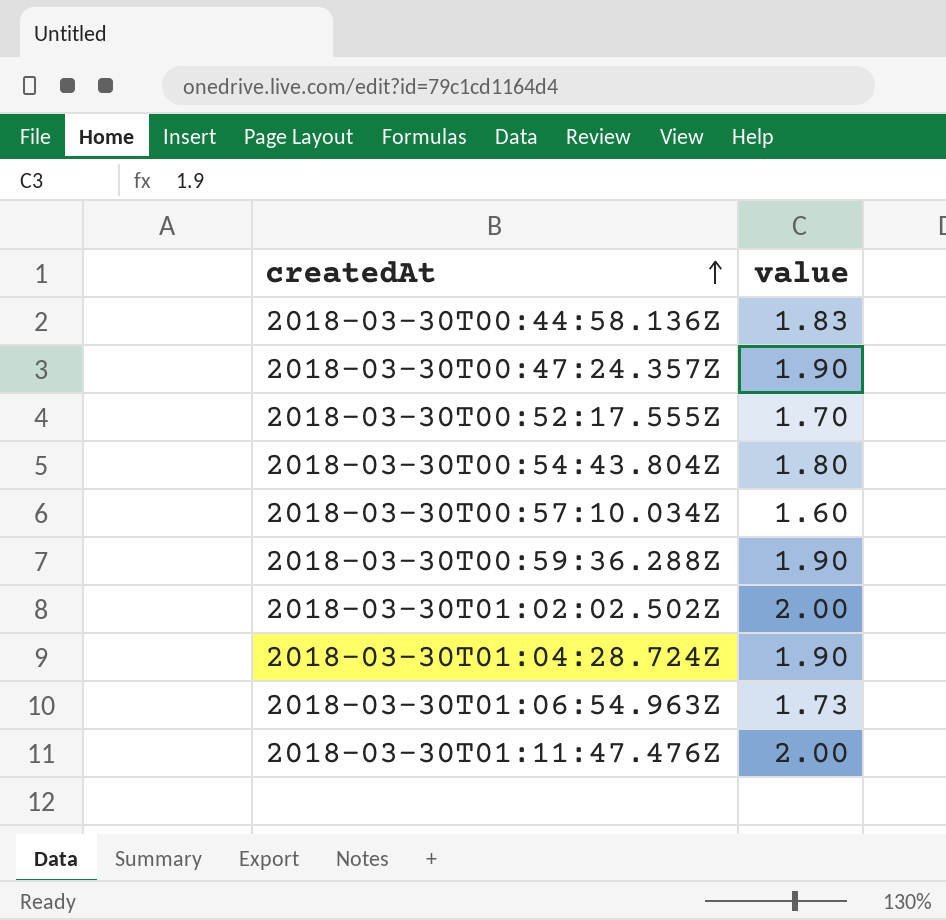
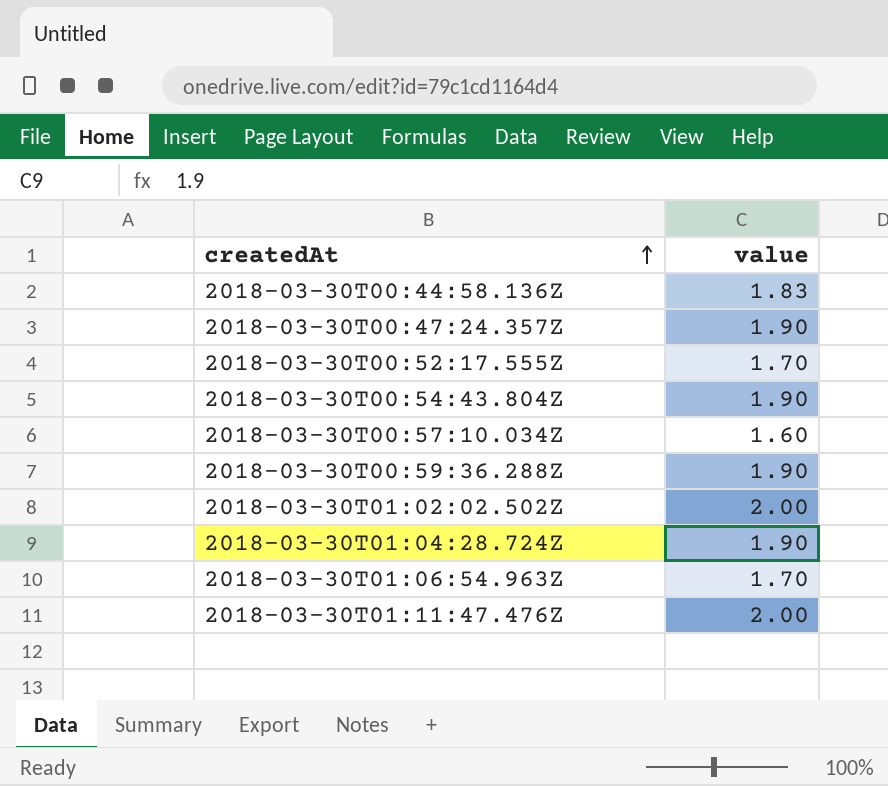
2018-03-30T00:54:43.804Z | value: 1.80 -> 1.90
2018-03-30T01:06:54.963Z | value: 1.73 -> 1.70

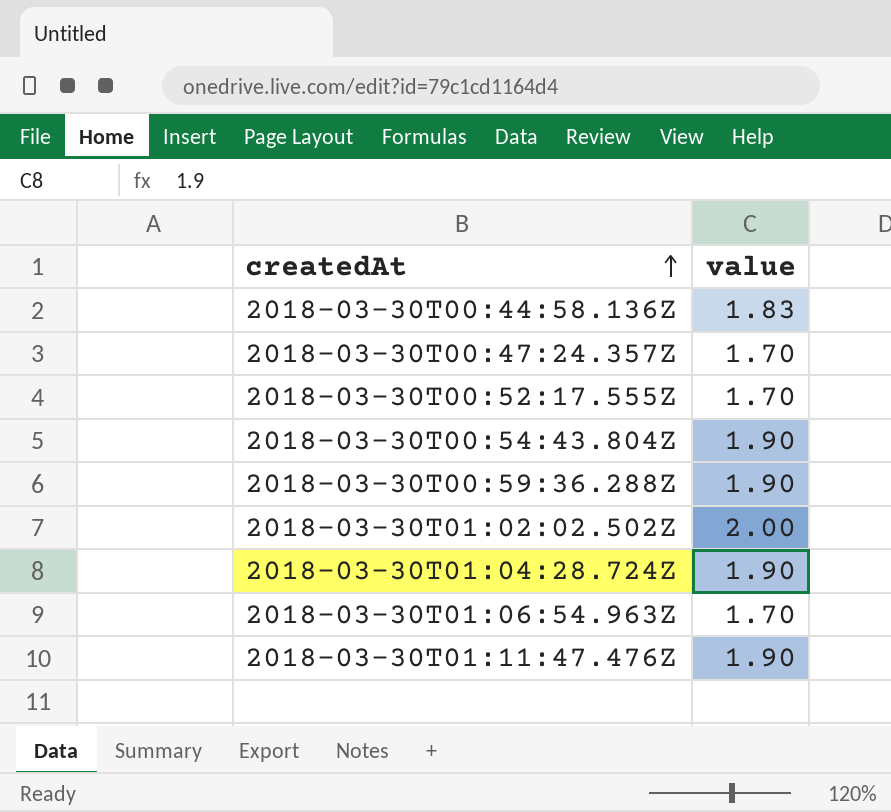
row 2018-03-30T00:57:10.034Z: 1.60 -> none
2018-03-30T00:47:24.357Z | value: 1.90 -> 1.70
2018-03-30T01:11:47.476Z | value: 2.00 -> 1.90

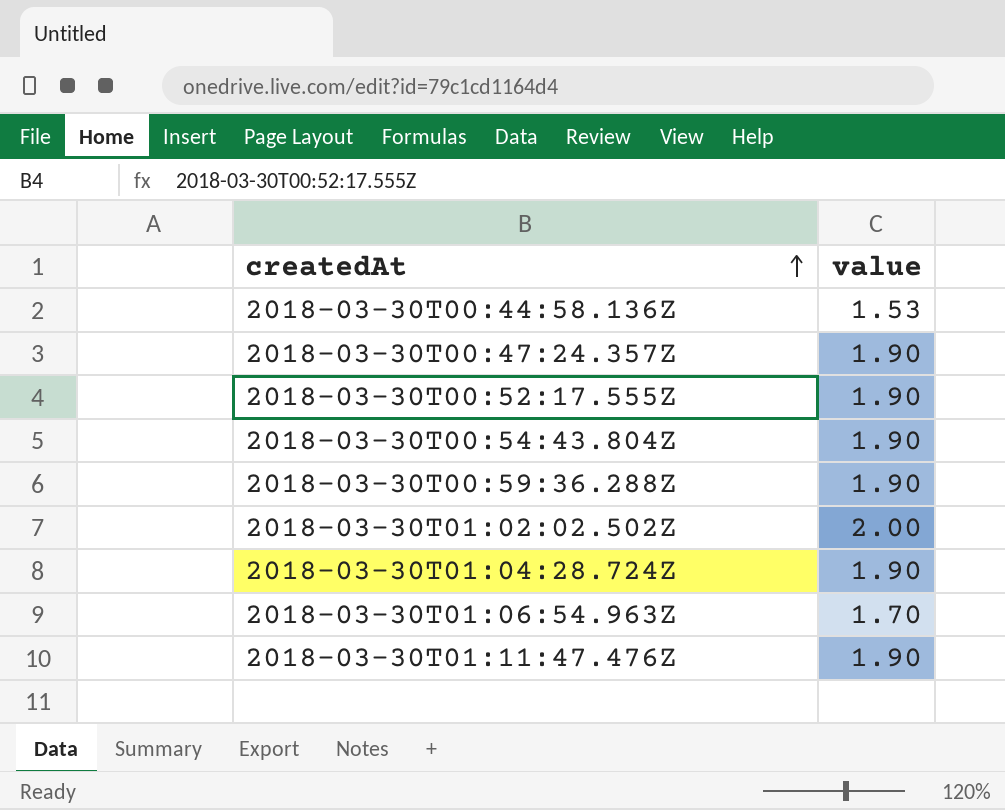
2018-03-30T00:44:58.136Z | value: 1.83 -> 1.53
2018-03-30T00:47:24.357Z | value: 1.70 -> 1.90
2018-03-30T00:52:17.555Z | value: 1.70 -> 1.90

